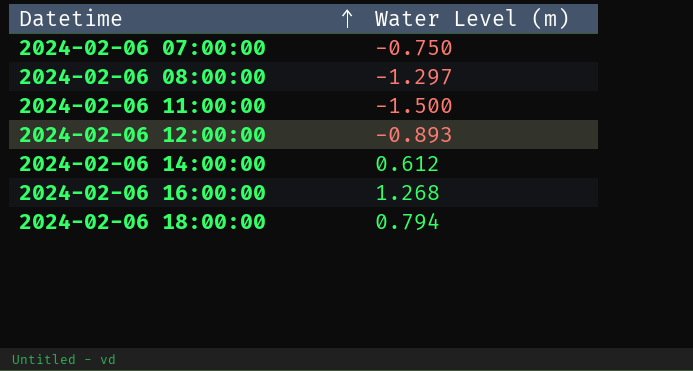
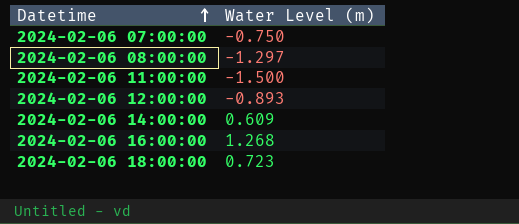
2024-02-06 14:00:00 | Water Level (m): 0.612 -> 0.609
2024-02-06 18:00:00 | Water Level (m): 0.794 -> 0.723

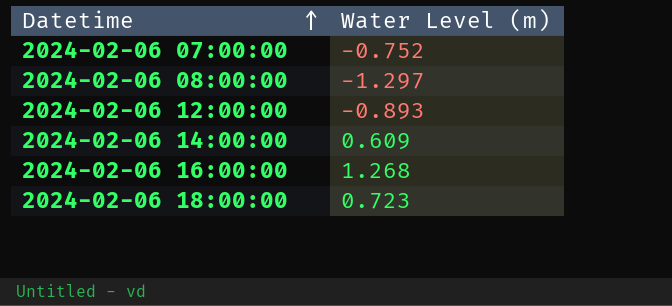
row 2024-02-06 11:00:00: -1.500 -> none
2024-02-06 07:00:00 | Water Level (m): -0.750 -> -0.752

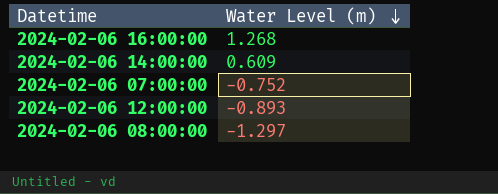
row order: Datetime ascending -> Water Level (m) descending
row 2024-02-06 18:00:00: 0.723 -> none

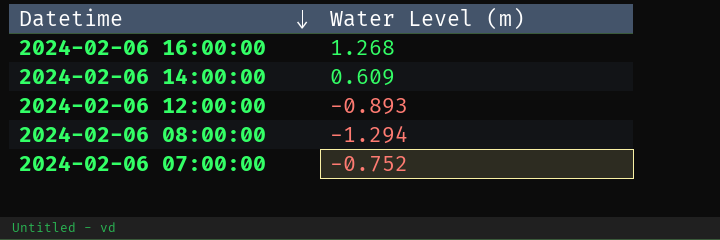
row order: Water Level (m) descending -> Datetime descending
2024-02-06 08:00:00 | Water Level (m): -1.297 -> -1.294

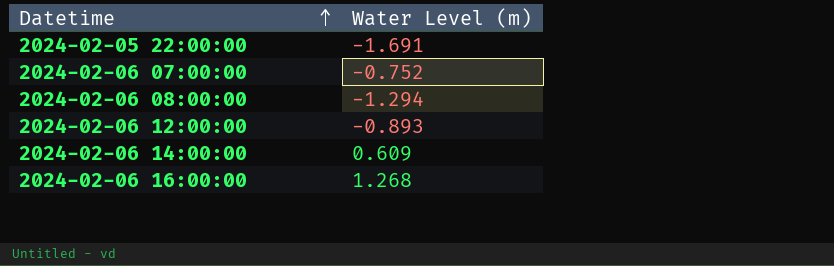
row order: Datetime descending -> Datetime ascending
row 2024-02-05 22:00:00: none -> -1.691

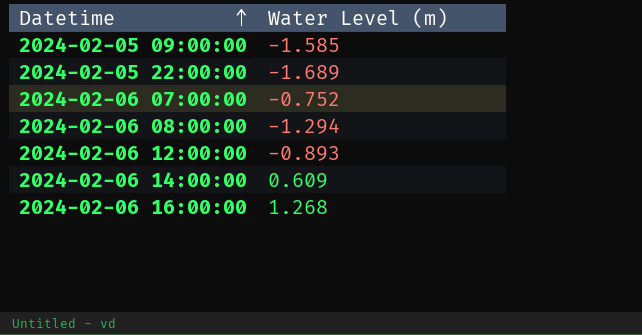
row 2024-02-05 09:00:00: none -> -1.585
2024-02-05 22:00:00 | Water Level (m): -1.691 -> -1.689

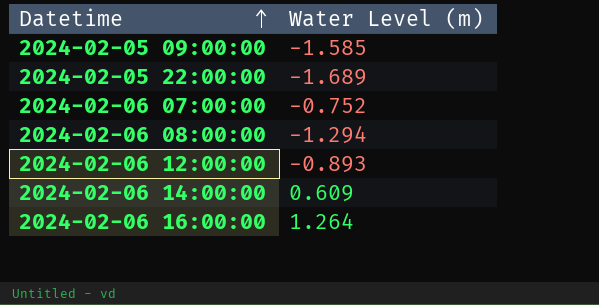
2024-02-06 16:00:00 | Water Level (m): 1.268 -> 1.264

